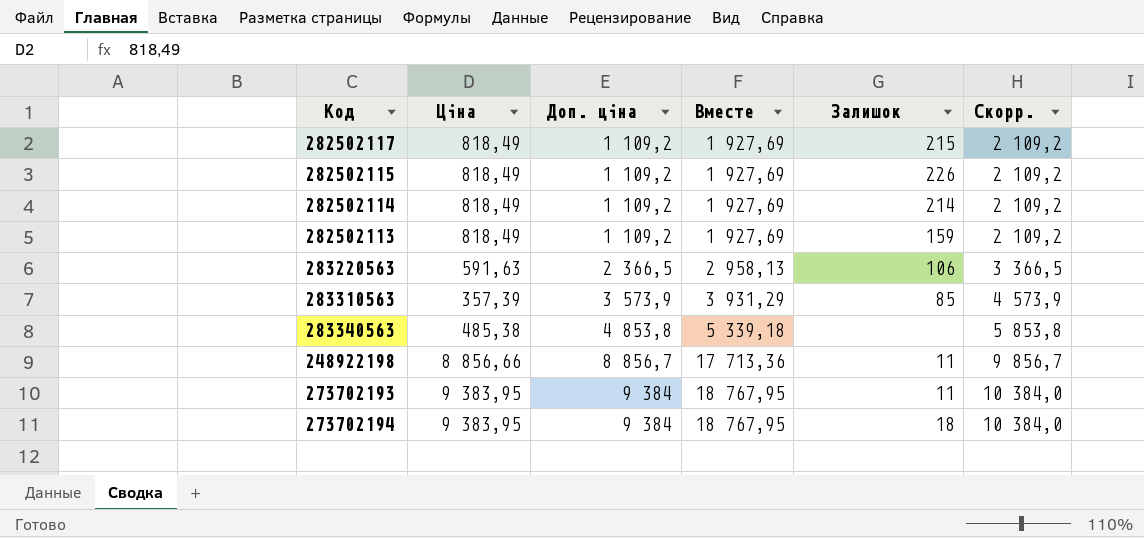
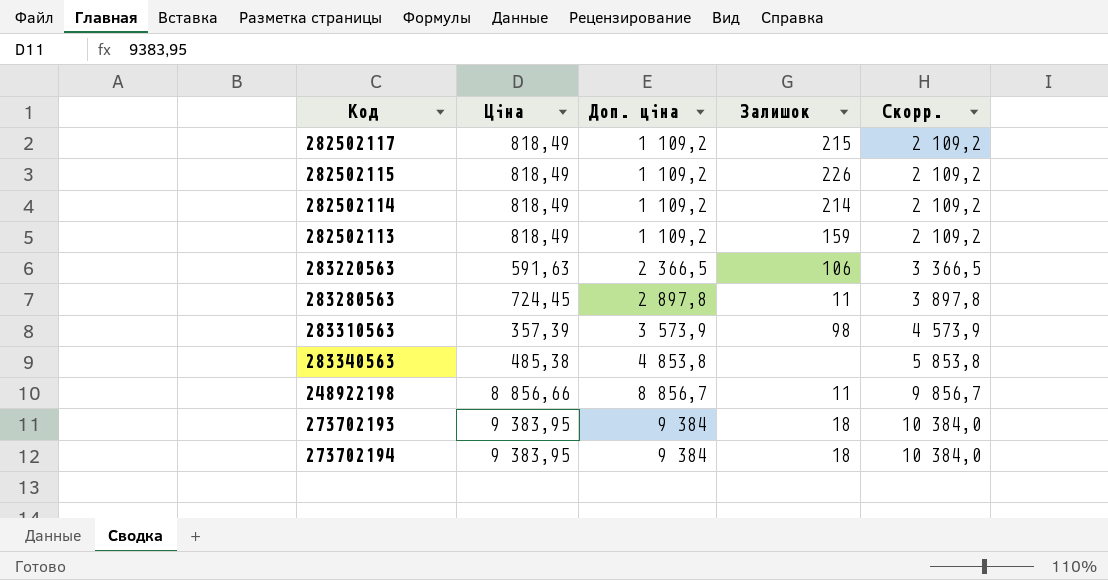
column Вместе | formula: [Ціна] + [Доп. ціна] -> none
row 283280563: none -> 724,45 | 2 897,8 | 11 | 3 897,8
283310563 | Залишок: 85 -> 98
273702193 | Залишок: 11 -> 18

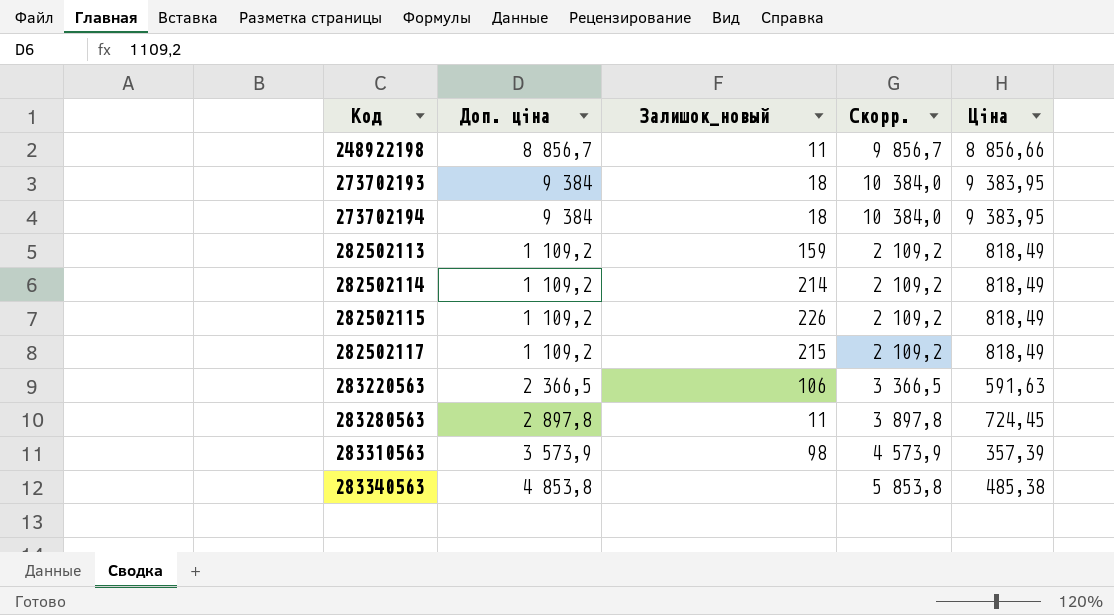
row order: Доп. ціна ascending -> Код ascending
column name: Залишок -> Залишок_новый
column Ціна | position: 2 -> 5

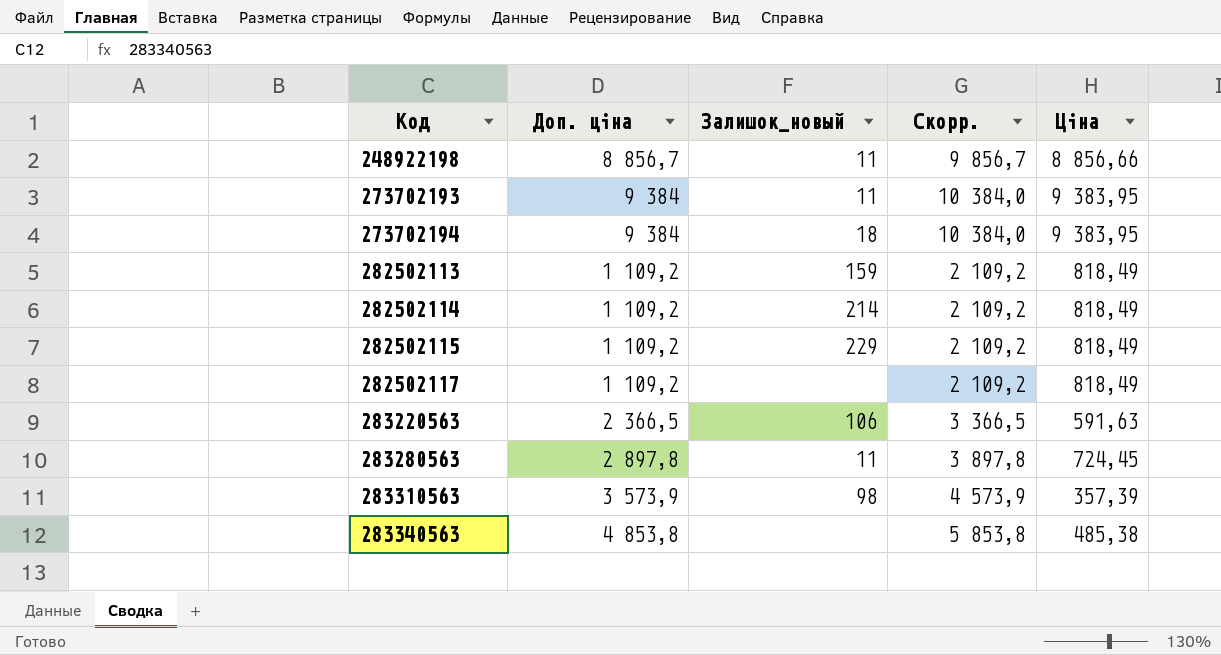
273702193 | Залишок_новый: 18 -> 11
282502115 | Залишок_новый: 226 -> 229
282502117 | Залишок_новый: 215 -> none

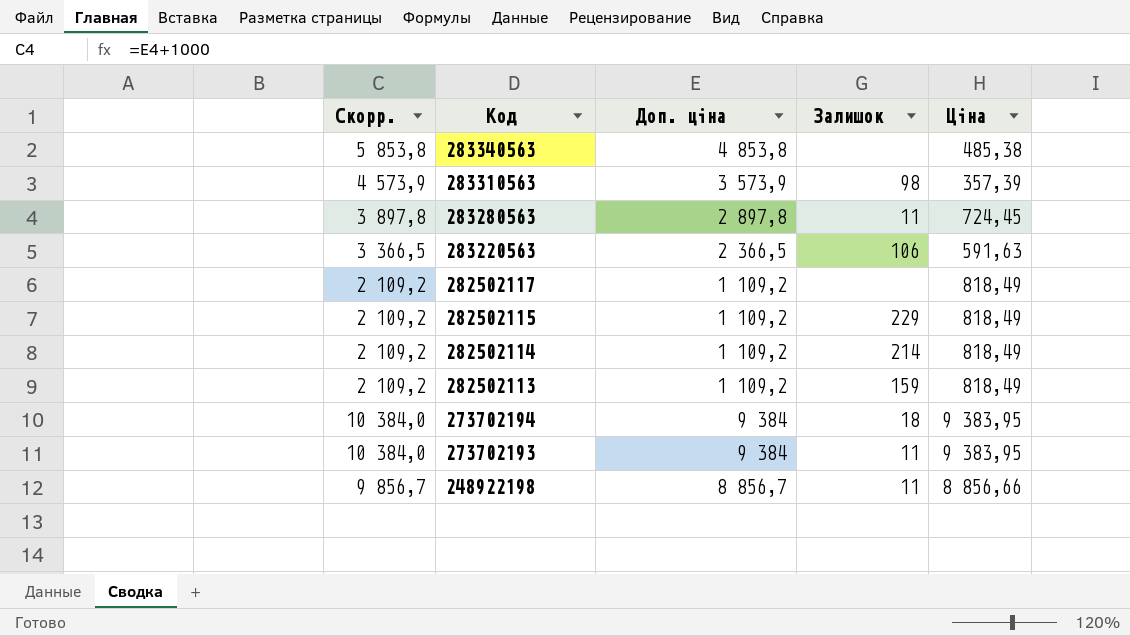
row order: Код ascending -> Код descending
column Скорр. | position: 4 -> 1
column name: Залишок_новый -> Залишок

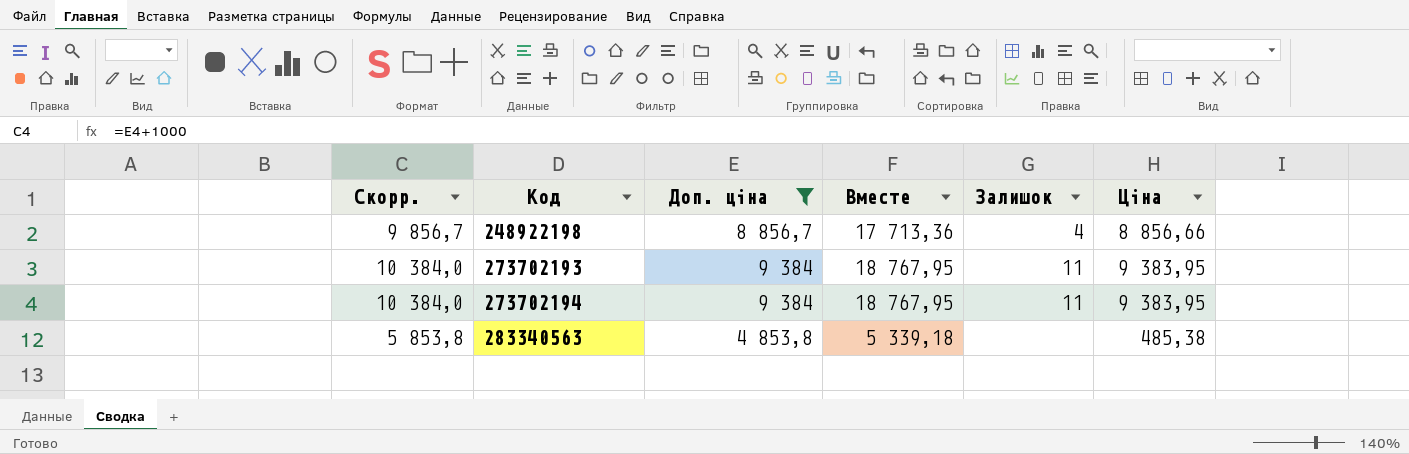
filter: none -> Доп. ціна >= 4 853,8
row order: Код descending -> Код ascending
column Вместе | formula: none -> [Доп. ціна] + [Ціна]
248922198 | Залишок: 11 -> 4
273702194 | Залишок: 18 -> 11

